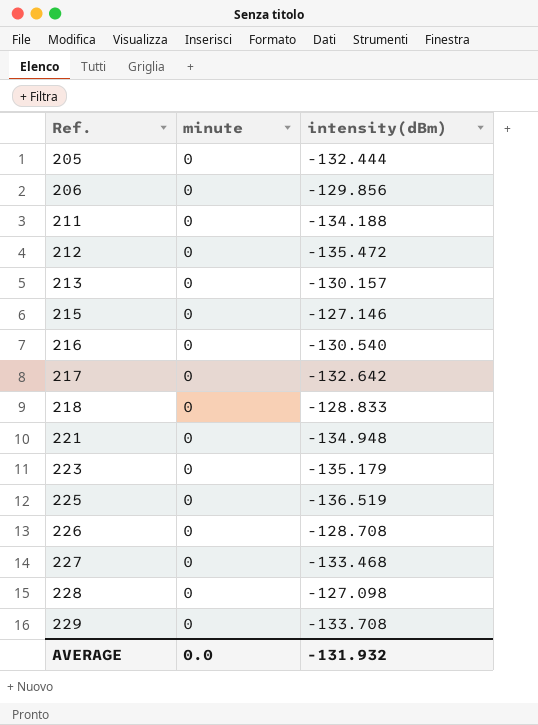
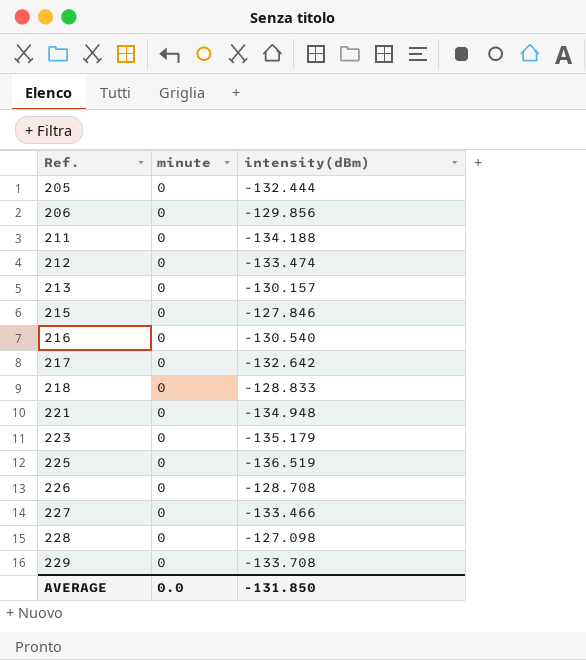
212 | intensity(dBm): -135.472 -> -133.474
215 | intensity(dBm): -127.146 -> -127.846
227 | intensity(dBm): -133.468 -> -133.466
AVERAGE | intensity(dBm): -131.932 -> -131.850

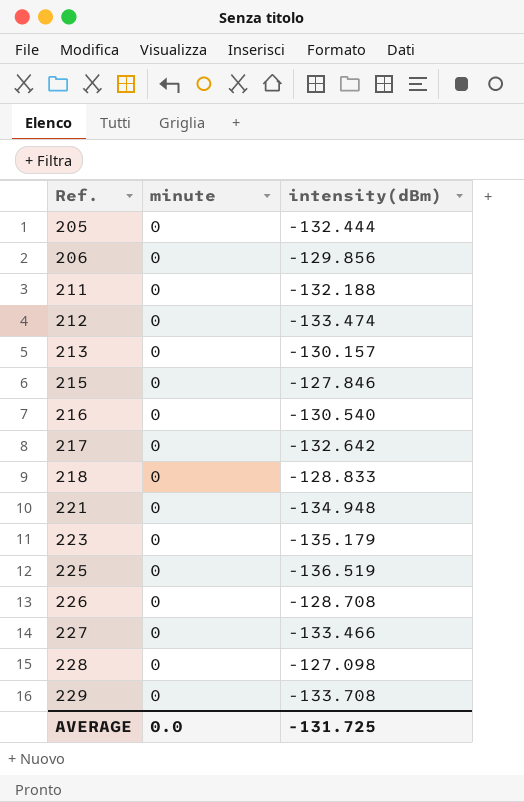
211 | intensity(dBm): -134.188 -> -132.188
AVERAGE | intensity(dBm): -131.850 -> -131.725

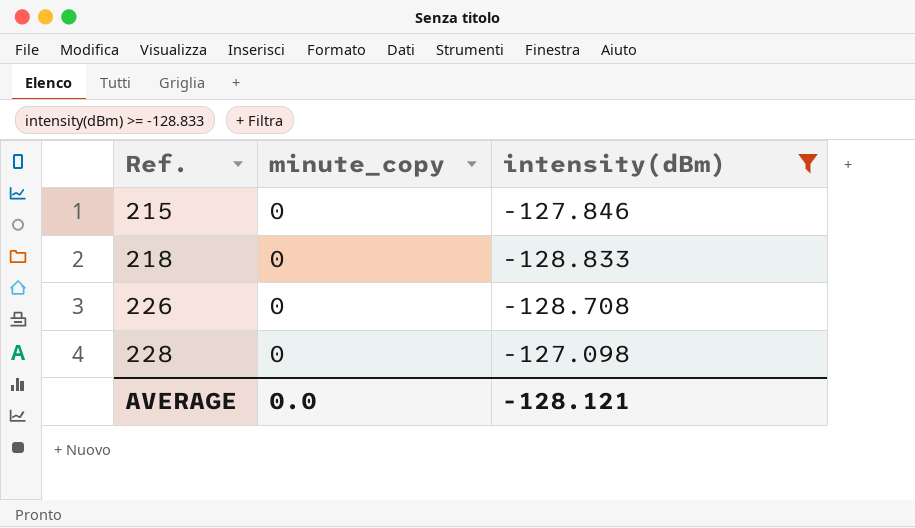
filter: none -> intensity(dBm) >= -128.833
column name: minute -> minute_copy
AVERAGE | intensity(dBm): -131.725 -> -128.121

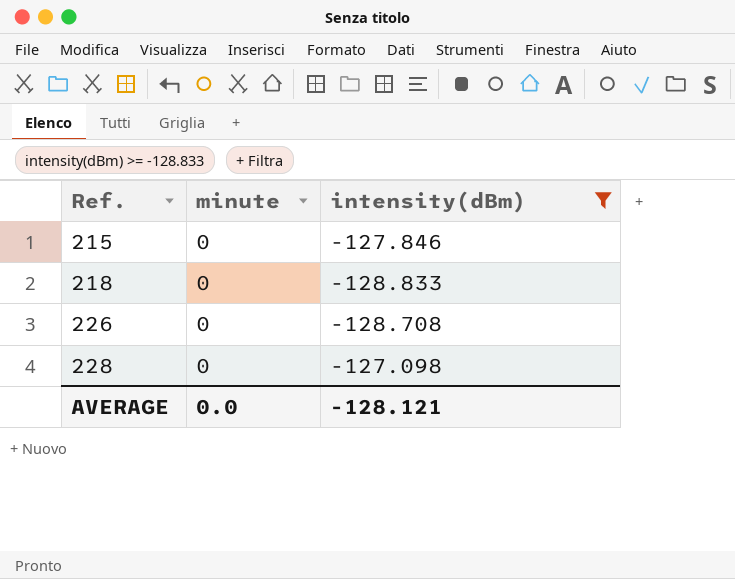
column name: minute_copy -> minute

